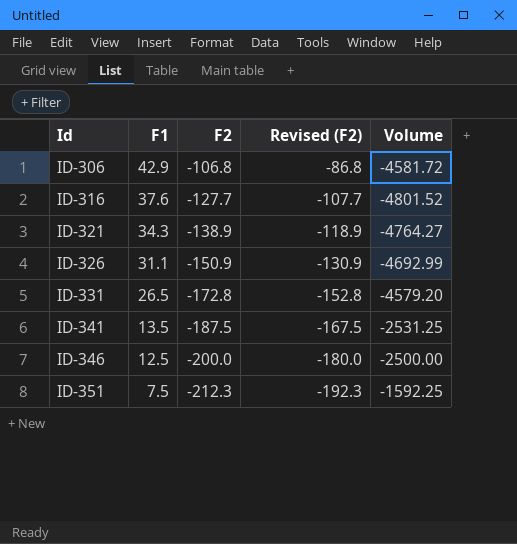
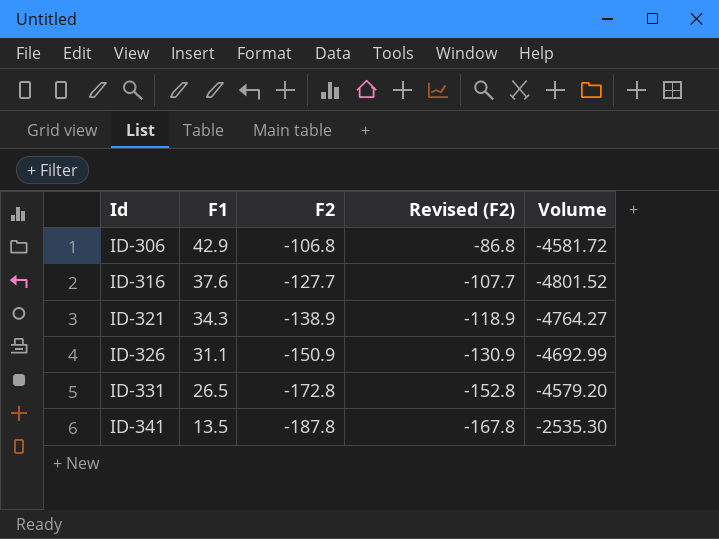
row ID-346: 12.5 | -200.0 | -180.0 | -2500.00 -> none
row ID-351: 7.5 | -212.3 | -192.3 | -1592.25 -> none
ID-341 | F2: -187.5 -> -187.8
ID-341 | Revised (F2): -167.5 -> -167.8
ID-341 | Volume: -2531.25 -> -2535.30

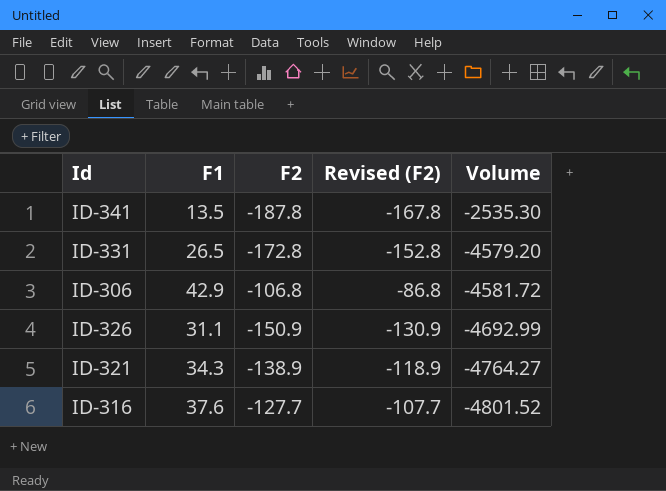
row order: Id ascending -> Volume descending

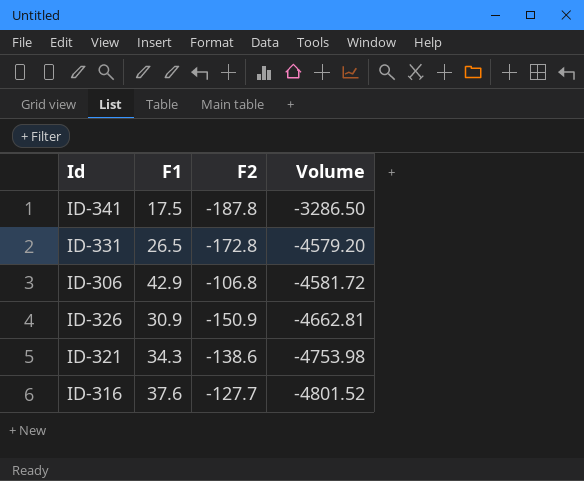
column Revised (F2) | formula: [F2] + 20 -> none
ID-341 | F1: 13.5 -> 17.5
ID-341 | Volume: -2535.30 -> -3286.50
ID-326 | F1: 31.1 -> 30.9
ID-326 | Volume: -4692.99 -> -4662.81
ID-321 | F2: -138.9 -> -138.6
ID-321 | Volume: -4764.27 -> -4753.98

